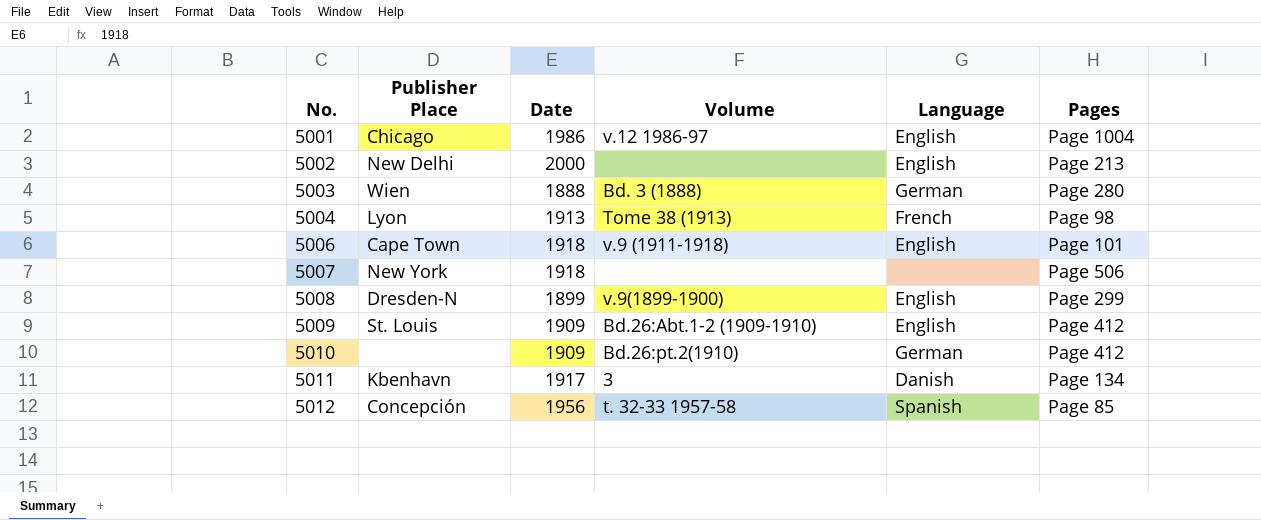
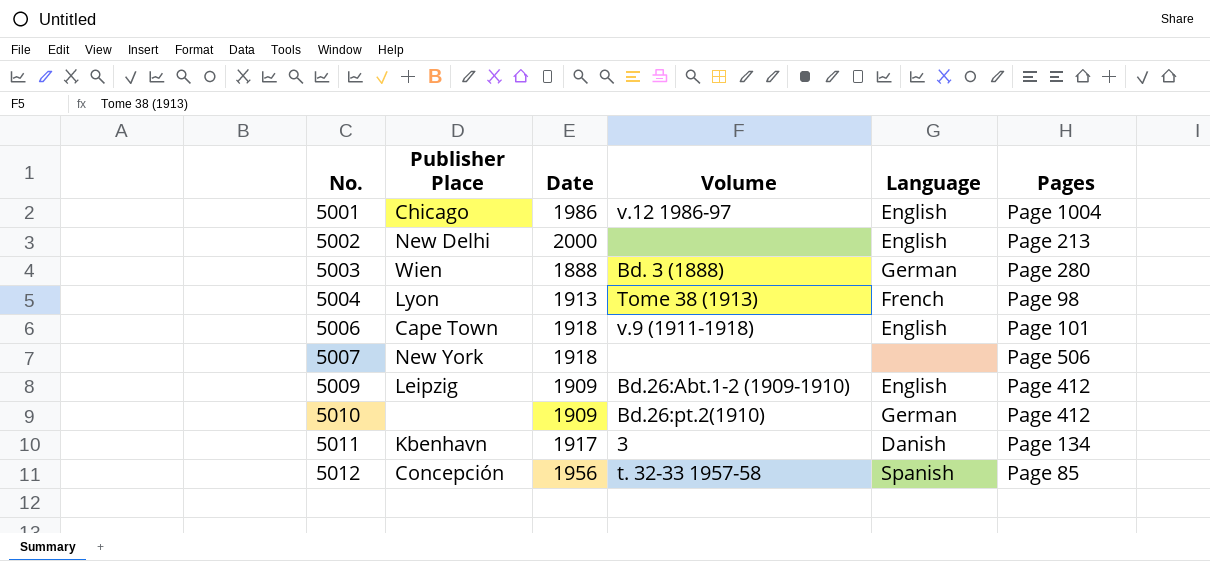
row 5008: Dresden-N | 1899 | v.9(1899-1900) | English | Page 299 -> none
5009 | Publisher Place: St. Louis -> Leipzig

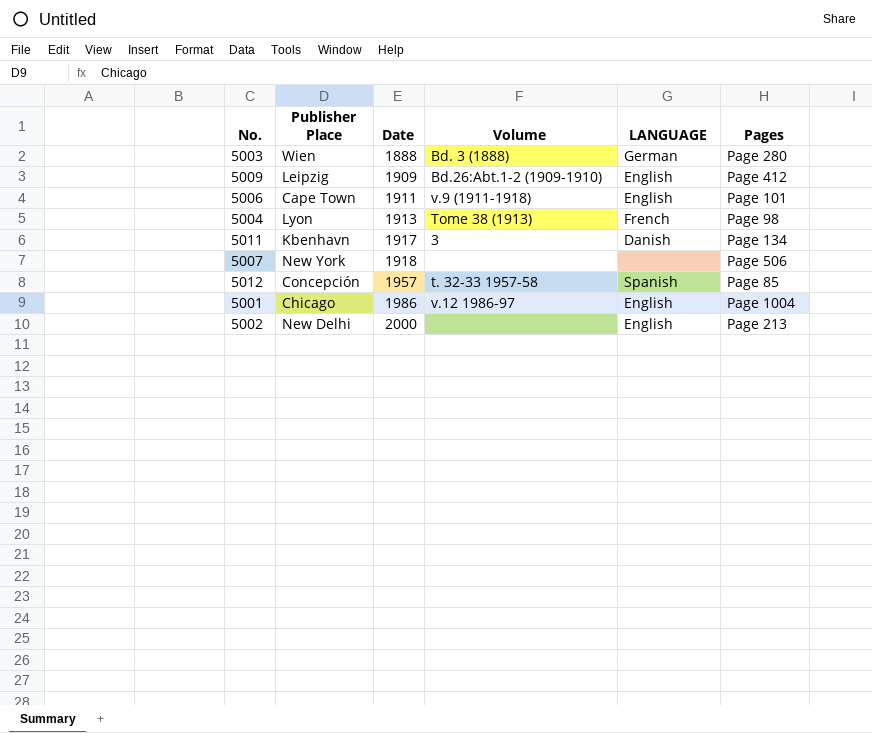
row order: No. ascending -> Date ascending
column name: Language -> LANGUAGE
row 5010: none | 1909 | Bd.26:pt.2(1910) | German | Page 412 -> none
5006 | Date: 1918 -> 1911
5012 | Date: 1956 -> 1957

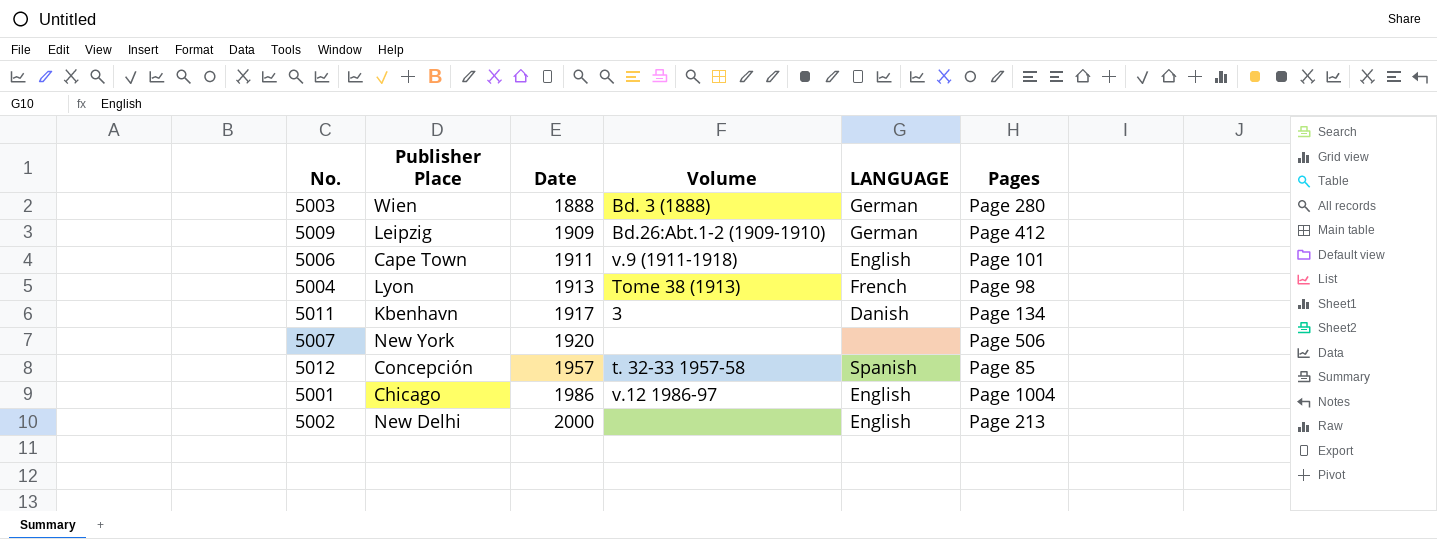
5009 | LANGUAGE: English -> German
5007 | Date: 1918 -> 1920

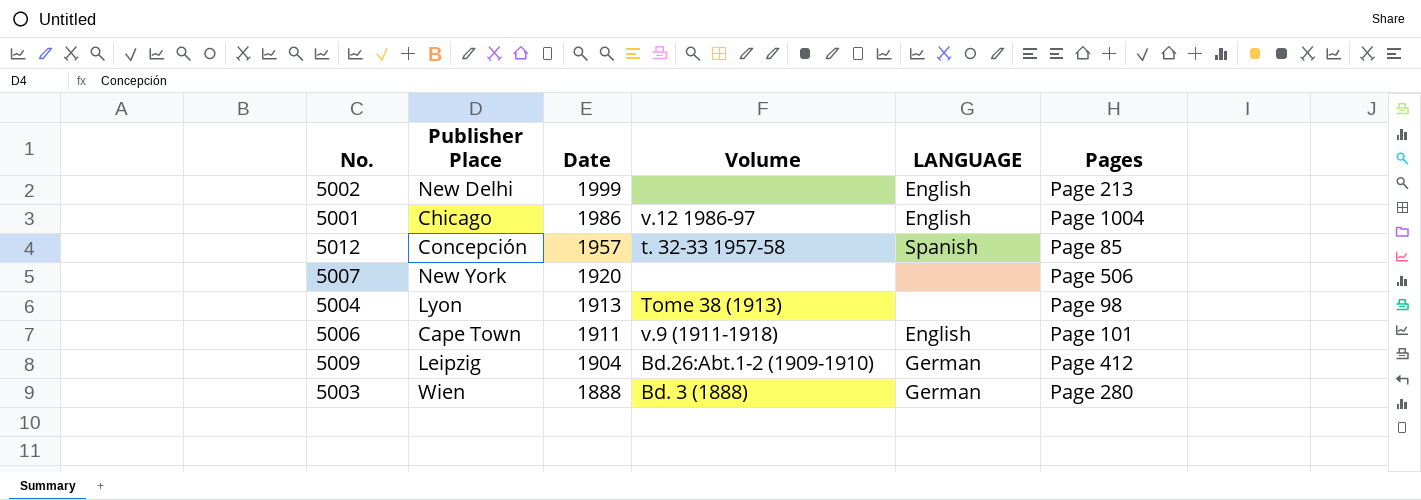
row order: Date ascending -> Date descending
row 5011: Kbenhavn | 1917 | 3 | Danish | Page 134 -> none
5002 | Date: 2000 -> 1999
5004 | LANGUAGE: French -> none
5009 | Date: 1909 -> 1904

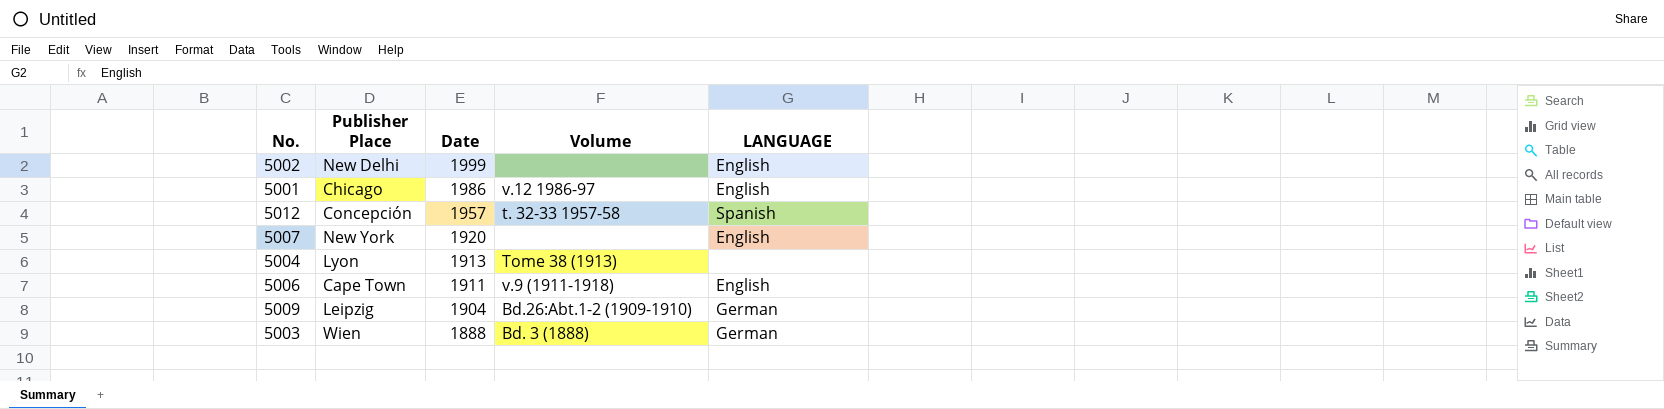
column Pages | position: 6 -> none
5007 | LANGUAGE: none -> English

